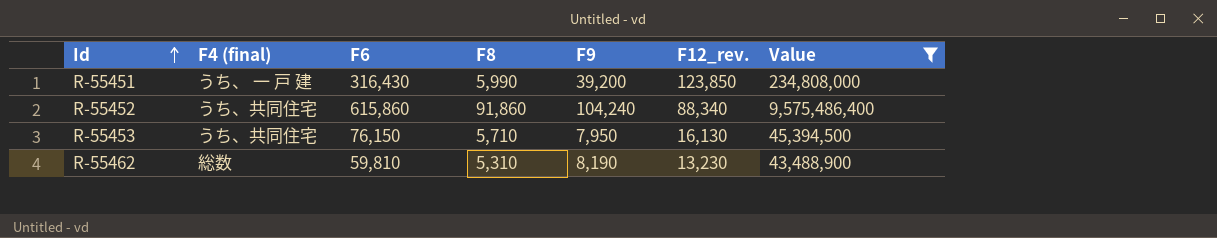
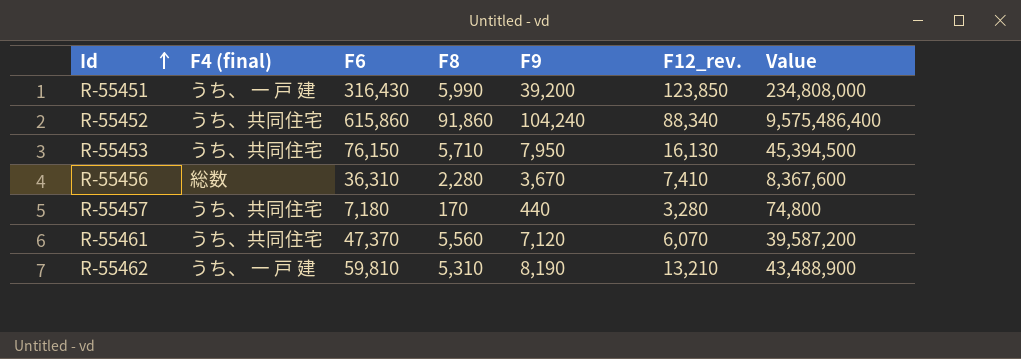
filter: Value >= 43,488,900 -> none
R-55462 | F4 (final): 総数 -> うち、 一 戸 建
R-55462 | F12_rev.: 13,230 -> 13,210

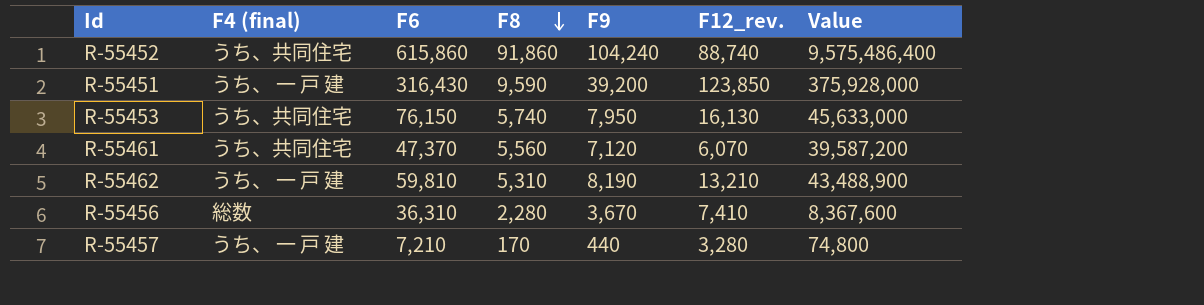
row order: Id ascending -> F8 descending
R-55452 | F12_rev.: 88,340 -> 88,740
R-55451 | F8: 5,990 -> 9,590
R-55451 | Value: 234,808,000 -> 375,928,000
R-55453 | F8: 5,710 -> 5,740
R-55453 | Value: 45,394,500 -> 45,633,000
R-55457 | F4 (final): うち、共同住宅 -> うち、 一 戸 建
R-55457 | F6: 7,180 -> 7,210

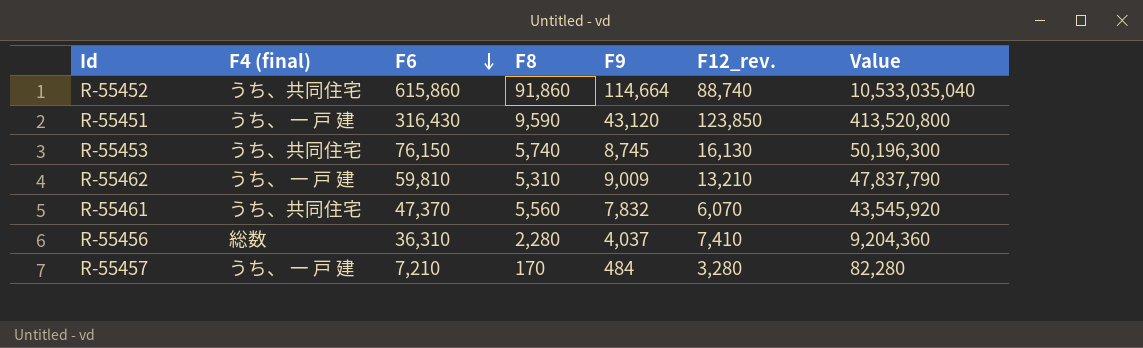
row order: F8 descending -> F6 descending
R-55452 | F9: 104,240 -> 114,664
R-55452 | Value: 9,575,486,400 -> 10,533,035,040
R-55451 | F9: 39,200 -> 43,120
R-55451 | Value: 375,928,000 -> 413,520,800
R-55453 | F9: 7,950 -> 8,745
R-55453 | Value: 45,633,000 -> 50,196,300
R-55462 | F9: 8,190 -> 9,009
R-55462 | Value: 43,488,900 -> 47,837,790
R-55461 | F9: 7,120 -> 7,832
R-55461 | Value: 39,587,200 -> 43,545,920
R-55456 | F9: 3,670 -> 4,037
R-55456 | Value: 8,367,600 -> 9,204,360
R-55457 | F9: 440 -> 484
R-55457 | Value: 74,800 -> 82,280

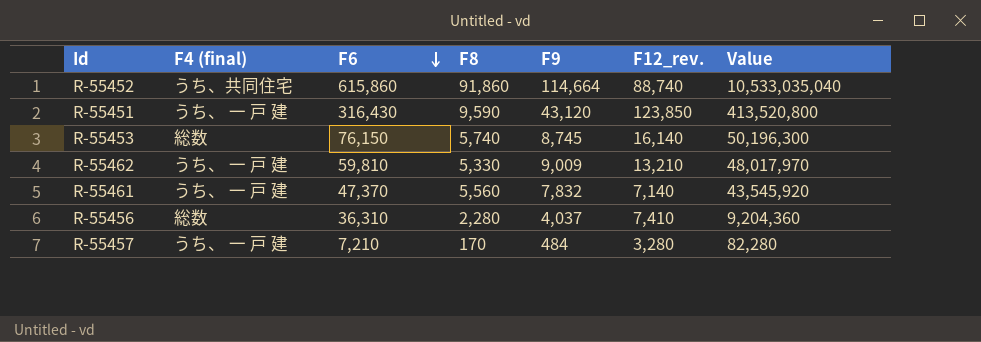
R-55453 | F4 (final): うち、共同住宅 -> 総数
R-55453 | F12_rev.: 16,130 -> 16,140
R-55462 | F8: 5,310 -> 5,330
R-55462 | Value: 47,837,790 -> 48,017,970
R-55461 | F4 (final): うち、共同住宅 -> うち、 一 戸 建
R-55461 | F12_rev.: 6,070 -> 7,140

